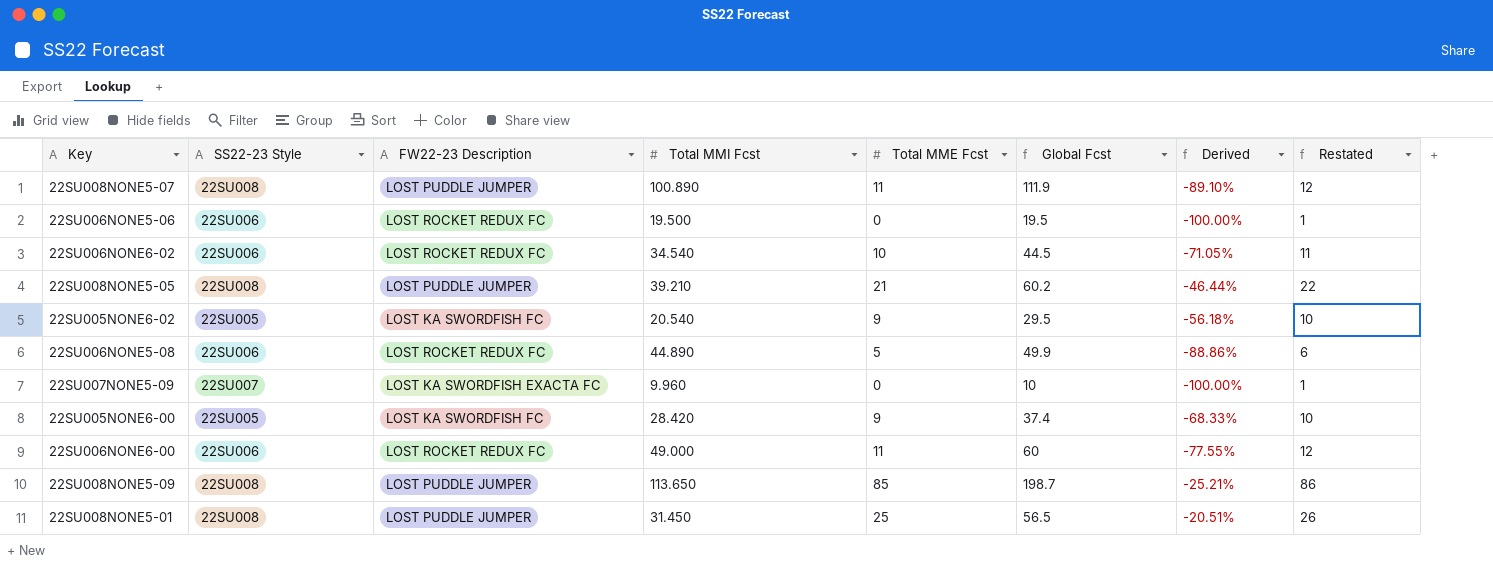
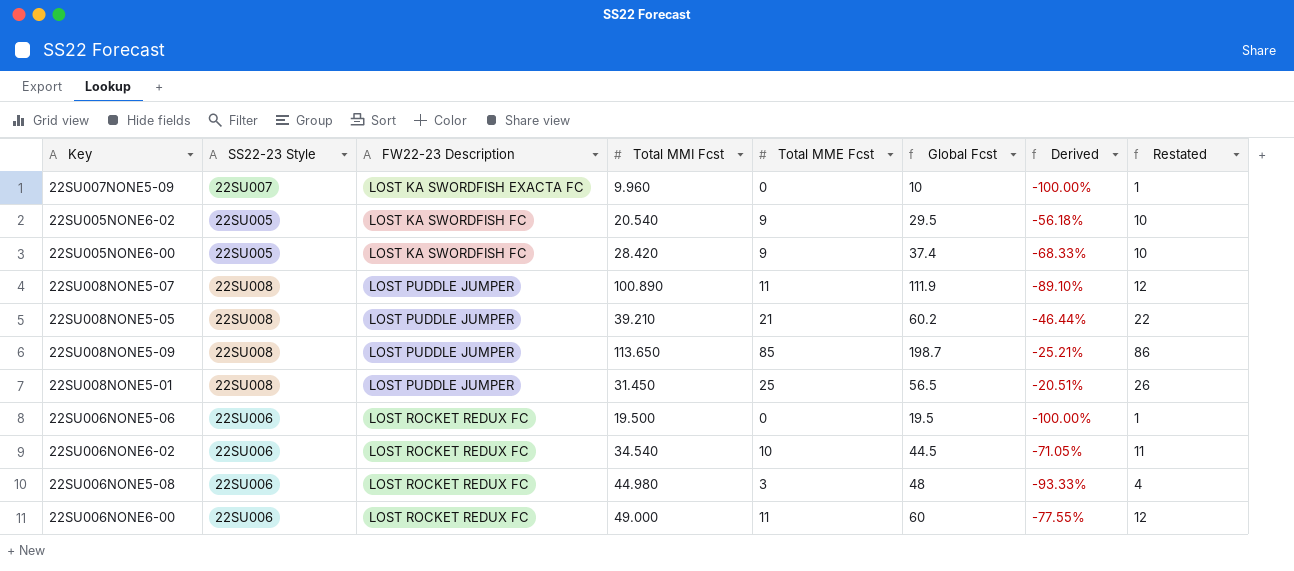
row order: none -> FW22-23 Description ascending
22SU006NONE5-08 | Total MMI Fcst: 44.890 -> 44.980
22SU006NONE5-08 | Total MME Fcst: 5 -> 3
22SU006NONE5-08 | Global Fcst: 49.9 -> 48
22SU006NONE5-08 | Derived: -88.86% -> -93.33%
22SU006NONE5-08 | Restated: 6 -> 4

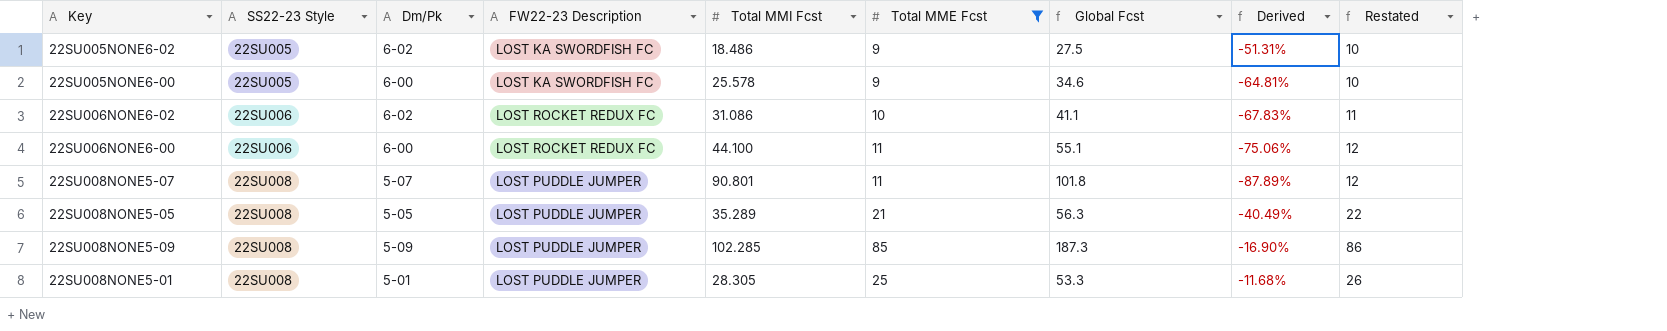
filter: none -> Total MME Fcst >= 9
row order: FW22-23 Description ascending -> SS22-23 Style ascending
column Dm/Pk | position: none -> 3
22SU005NONE6-02 | Total MMI Fcst: 20.540 -> 18.486
22SU005NONE6-02 | Global Fcst: 29.5 -> 27.5
22SU005NONE6-02 | Derived: -56.18% -> -51.31%
22SU005NONE6-00 | Total MMI Fcst: 28.420 -> 25.578
22SU005NONE6-00 | Global Fcst: 37.4 -> 34.6
22SU005NONE6-00 | Derived: -68.33% -> -64.81%
22SU006NONE6-02 | Total MMI Fcst: 34.540 -> 31.086
22SU006NONE6-02 | Global Fcst: 44.5 -> 41.1
22SU006NONE6-02 | Derived: -71.05% -> -67.83%
22SU006NONE6-00 | Total MMI Fcst: 49.000 -> 44.100
22SU006NONE6-00 | Global Fcst: 60 -> 55.1
22SU006NONE6-00 | Derived: -77.55% -> -75.06%
22SU008NONE5-07 | Total MMI Fcst: 100.890 -> 90.801
22SU008NONE5-07 | Global Fcst: 111.9 -> 101.8
22SU008NONE5-07 | Derived: -89.10% -> -87.89%
22SU008NONE5-05 | Total MMI Fcst: 39.210 -> 35.289
22SU008NONE5-05 | Global Fcst: 60.2 -> 56.3
22SU008NONE5-05 | Derived: -46.44% -> -40.49%
22SU008NONE5-09 | Total MMI Fcst: 113.650 -> 102.285
22SU008NONE5-09 | Global Fcst: 198.7 -> 187.3
22SU008NONE5-09 | Derived: -25.21% -> -16.90%
22SU008NONE5-01 | Total MMI Fcst: 31.450 -> 28.305
22SU008NONE5-01 | Global Fcst: 56.5 -> 53.3
22SU008NONE5-01 | Derived: -20.51% -> -11.68%

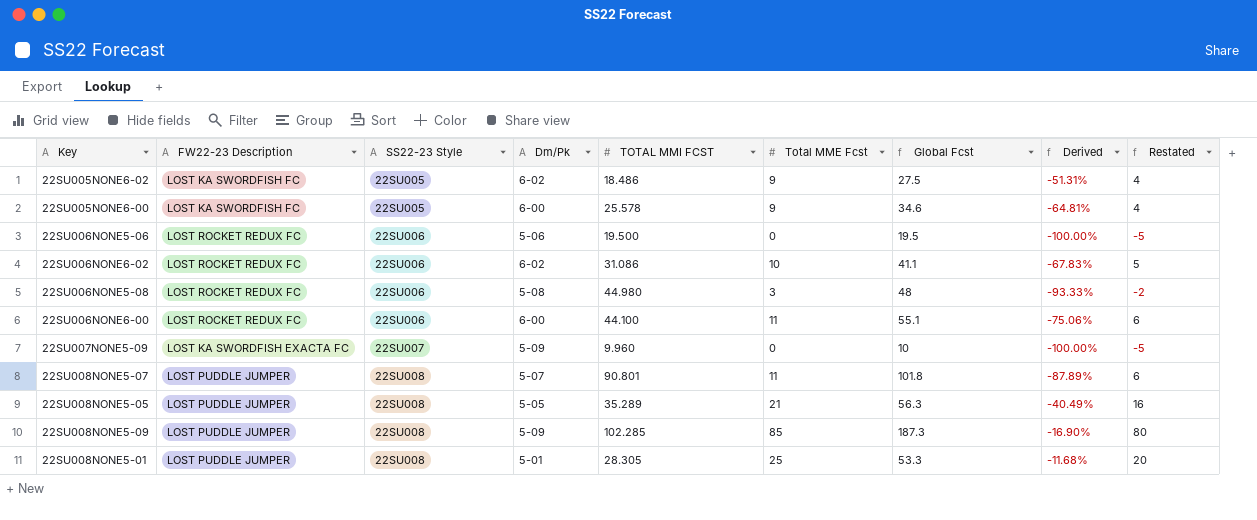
filter: Total MME Fcst >= 9 -> none
column FW22-23 Description | position: 4 -> 2
column name: Total MMI Fcst -> TOTAL MMI FCST
column Restated | formula: [Total MME Fcst] + 1 -> [Total MME Fcst] - 5

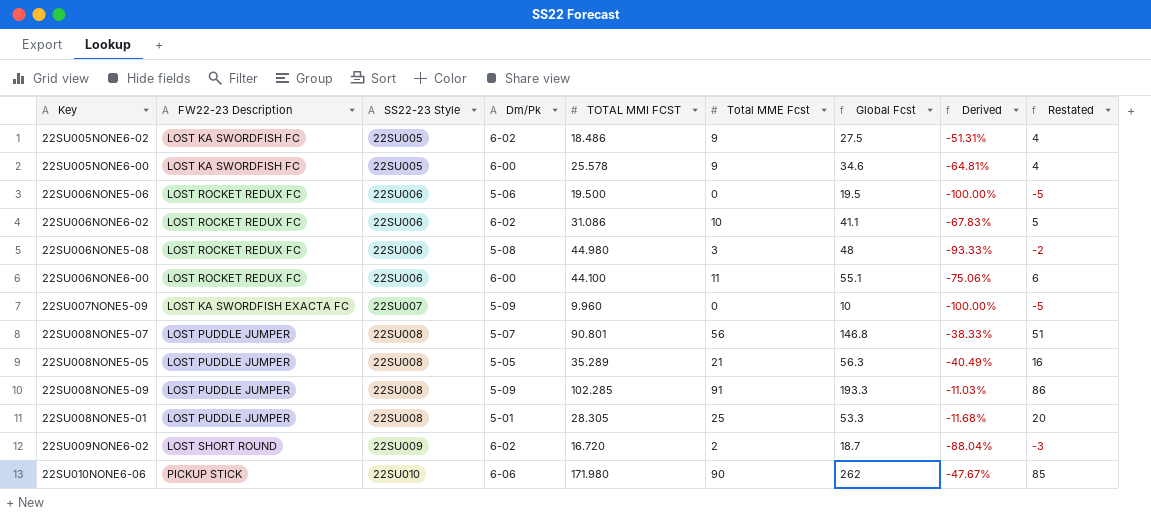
22SU008NONE5-07 | Total MME Fcst: 11 -> 56
22SU008NONE5-07 | Global Fcst: 101.8 -> 146.8
22SU008NONE5-07 | Derived: -87.89% -> -38.33%
22SU008NONE5-07 | Restated: 6 -> 51
22SU008NONE5-09 | Total MME Fcst: 85 -> 91
22SU008NONE5-09 | Global Fcst: 187.3 -> 193.3
22SU008NONE5-09 | Derived: -16.90% -> -11.03%
22SU008NONE5-09 | Restated: 80 -> 86
row 22SU009NONE6-02: none -> LOST SHORT ROUND | 22SU009 | 6-02 | 16.720 | 2 | 18.7 | -88.04% | -3
row 22SU010NONE6-06: none -> PICKUP STICK | 22SU010 | 6-06 | 171.980 | 90 | 262 | -47.67% | 85

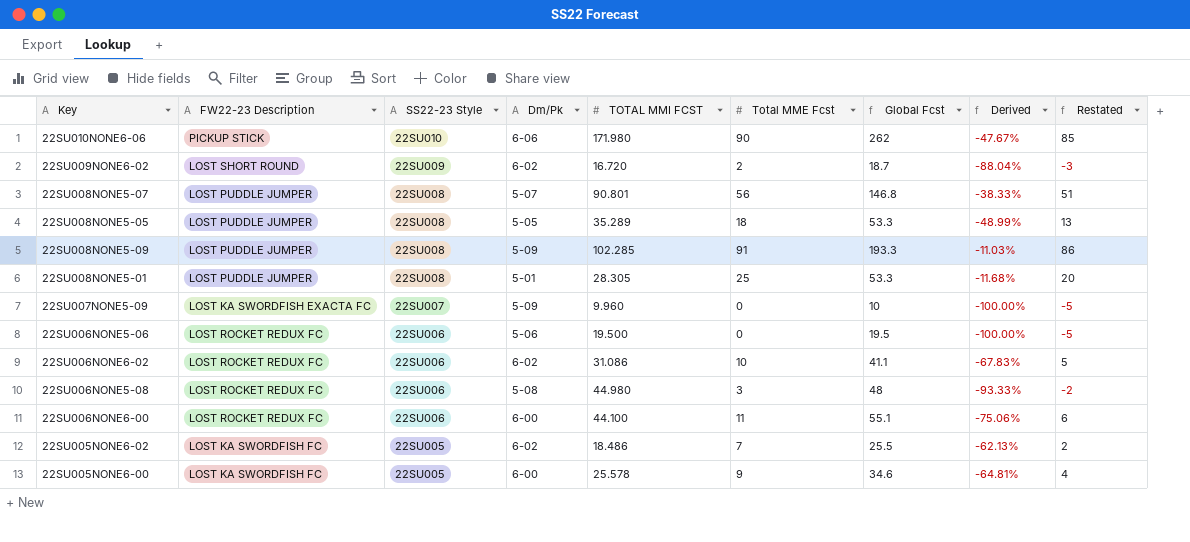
row order: SS22-23 Style ascending -> SS22-23 Style descending
22SU008NONE5-05 | Total MME Fcst: 21 -> 18
22SU008NONE5-05 | Global Fcst: 56.3 -> 53.3
22SU008NONE5-05 | Derived: -40.49% -> -48.99%
22SU008NONE5-05 | Restated: 16 -> 13
22SU005NONE6-02 | Total MME Fcst: 9 -> 7
22SU005NONE6-02 | Global Fcst: 27.5 -> 25.5
22SU005NONE6-02 | Derived: -51.31% -> -62.13%
22SU005NONE6-02 | Restated: 4 -> 2

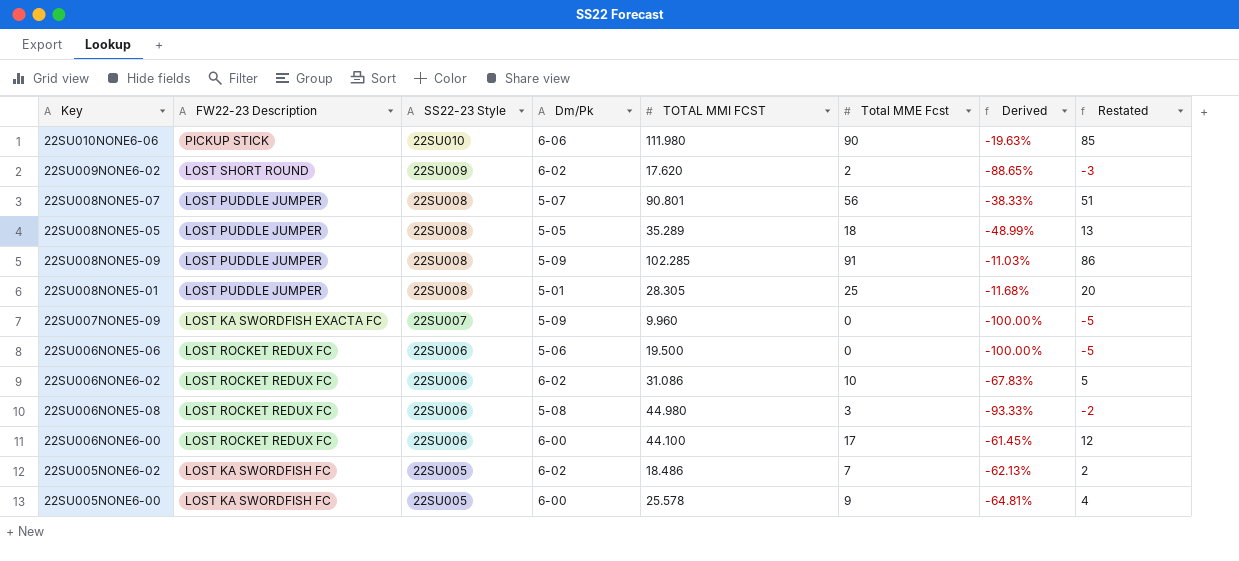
column Global Fcst | formula: [TOTAL MMI FCST] + [Total MME Fcst] -> none
22SU010NONE6-06 | TOTAL MMI FCST: 171.980 -> 111.980
22SU010NONE6-06 | Derived: -47.67% -> -19.63%
22SU009NONE6-02 | TOTAL MMI FCST: 16.720 -> 17.620
22SU009NONE6-02 | Derived: -88.04% -> -88.65%
22SU006NONE6-00 | Total MME Fcst: 11 -> 17
22SU006NONE6-00 | Derived: -75.06% -> -61.45%
22SU006NONE6-00 | Restated: 6 -> 12

